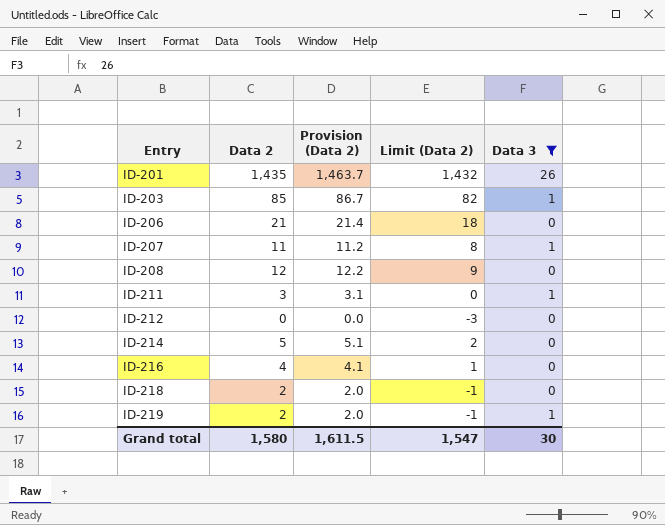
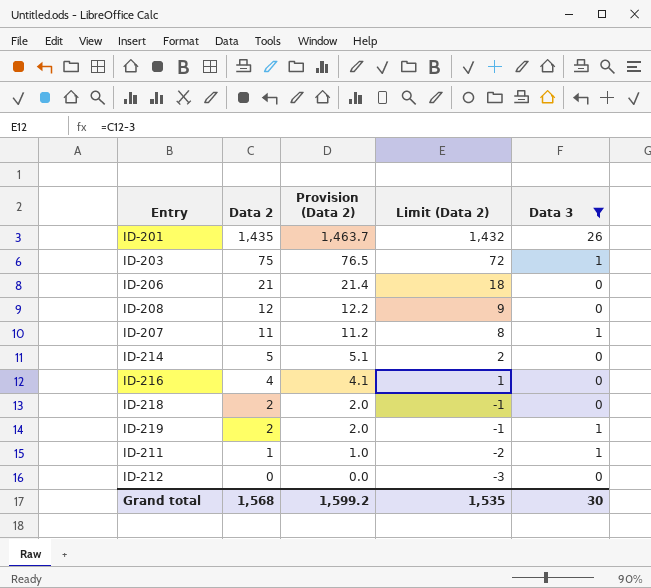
row order: Entry ascending -> Data 2 descending
ID-203 | Data 2: 85 -> 75
ID-203 | Provision (Data 2): 86.7 -> 76.5
ID-203 | Limit (Data 2): 82 -> 72
ID-211 | Data 2: 3 -> 1
ID-211 | Provision (Data 2): 3.1 -> 1.0
ID-211 | Limit (Data 2): 0 -> -2
Grand total | Data 2: 1,580 -> 1,568
Grand total | Provision (Data 2): 1,611.5 -> 1,599.2
Grand total | Limit (Data 2): 1,547 -> 1,535

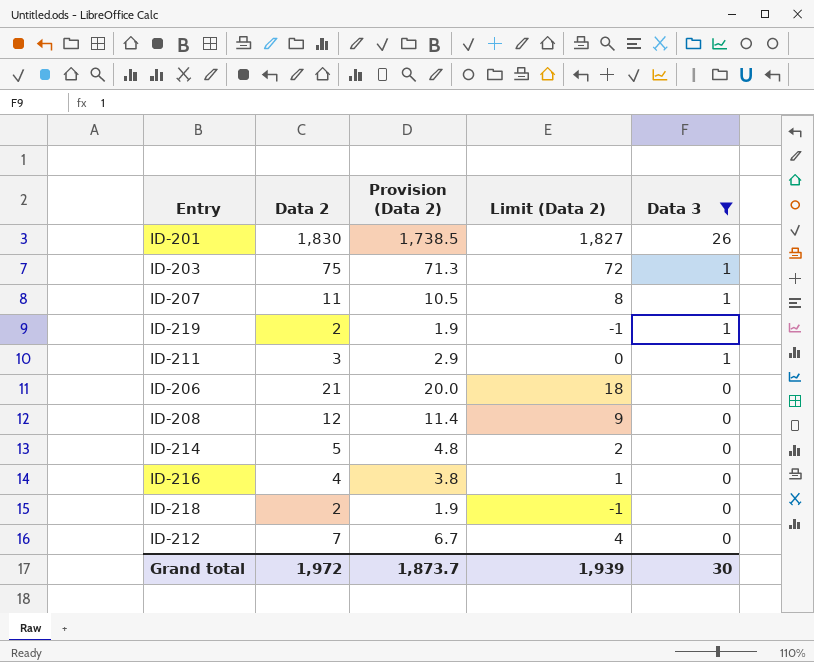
row order: Data 2 descending -> Data 3 descending
column Provision (Data 2) | formula: [Data 2] * 1.02 -> [Data 2] * 0.95
ID-201 | Data 2: 1,435 -> 1,830
ID-201 | Limit (Data 2): 1,432 -> 1,827
ID-211 | Data 2: 1 -> 3
ID-211 | Limit (Data 2): -2 -> 0
ID-212 | Data 2: 0 -> 7
ID-212 | Limit (Data 2): -3 -> 4
Grand total | Data 2: 1,568 -> 1,972
Grand total | Provision (Data 2): 1,599.2 -> 1,873.7
Grand total | Limit (Data 2): 1,535 -> 1,939

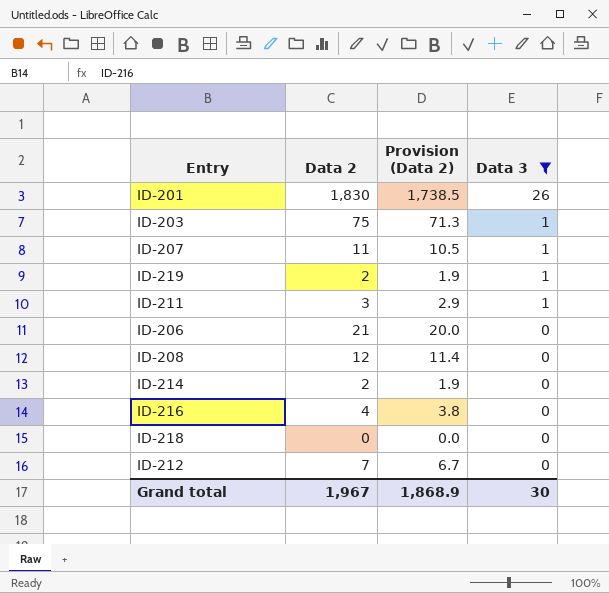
column Limit (Data 2) | formula: [Data 2] - 3 -> none
ID-214 | Data 2: 5 -> 2
ID-214 | Provision (Data 2): 4.8 -> 1.9
ID-218 | Data 2: 2 -> 0
ID-218 | Provision (Data 2): 1.9 -> 0.0
Grand total | Data 2: 1,972 -> 1,967
Grand total | Provision (Data 2): 1,873.7 -> 1,868.9

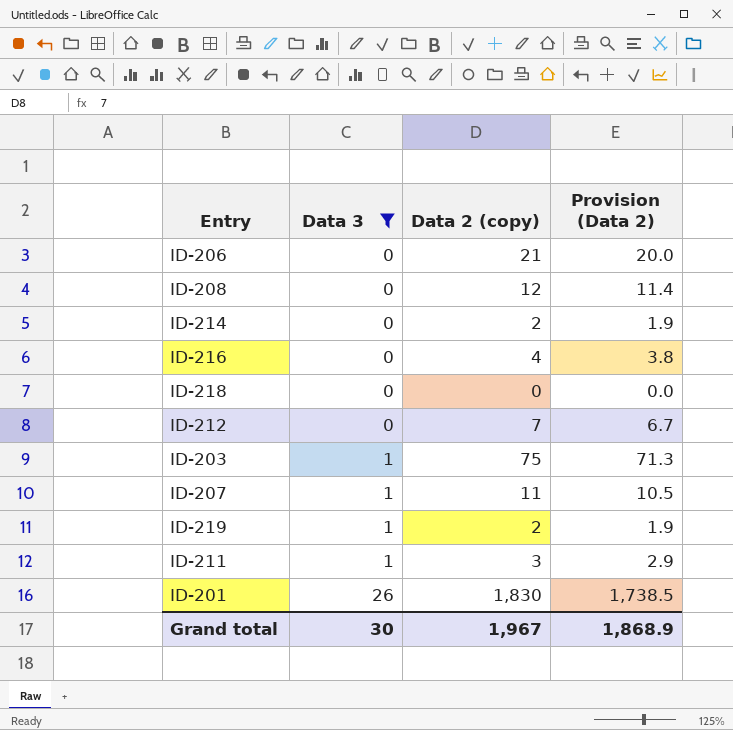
row order: Data 3 descending -> Data 3 ascending
column Data 3 | position: 4 -> 2
column name: Data 2 -> Data 2 (copy)

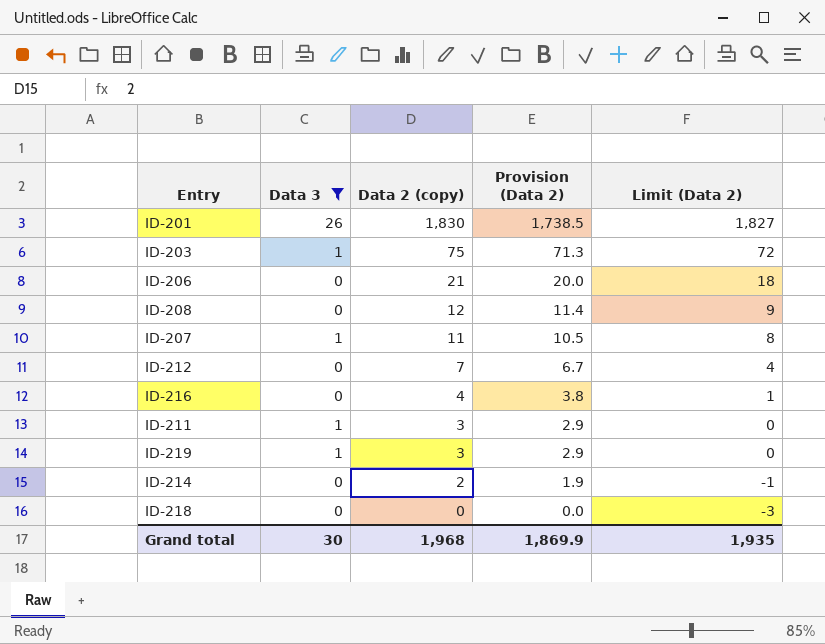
row order: Data 3 ascending -> Data 2 (copy) descending
column Limit (Data 2) | formula: none -> [Data 2 (copy)] - 3
ID-219 | Data 2 (copy): 2 -> 3
ID-219 | Provision (Data 2): 1.9 -> 2.9
Grand total | Data 2 (copy): 1,967 -> 1,968
Grand total | Provision (Data 2): 1,868.9 -> 1,869.9

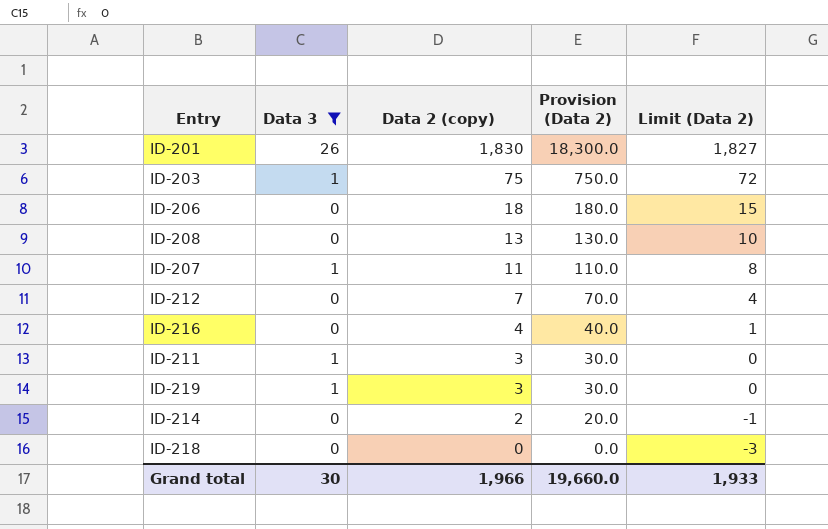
column Provision (Data 2) | formula: [Data 2 (copy)] * 0.95 -> [Data 2 (copy)] * 10
ID-206 | Data 2 (copy): 21 -> 18
ID-206 | Limit (Data 2): 18 -> 15
ID-208 | Data 2 (copy): 12 -> 13
ID-208 | Limit (Data 2): 9 -> 10
Grand total | Data 2 (copy): 1,968 -> 1,966
Grand total | Provision (Data 2): 1,869.9 -> 19,660.0
Grand total | Limit (Data 2): 1,935 -> 1,933

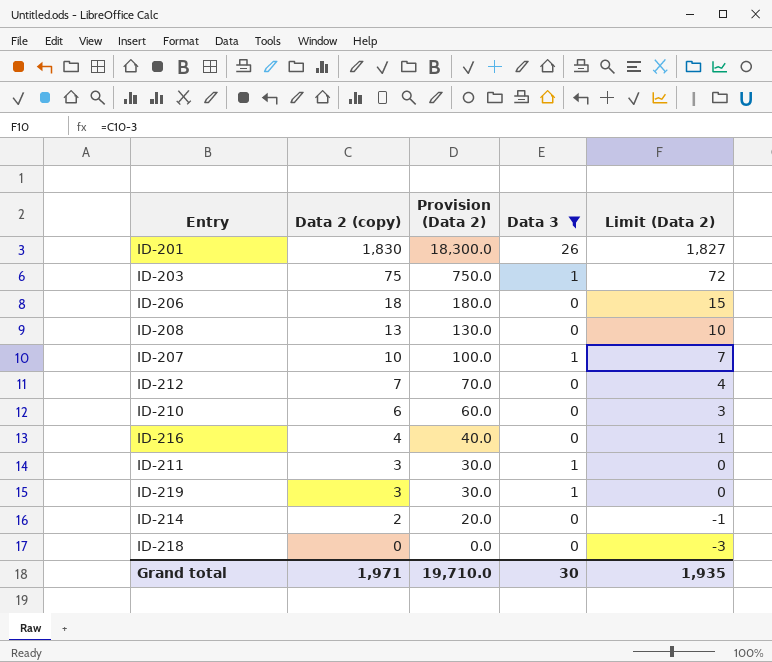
column Data 3 | position: 2 -> 4
ID-207 | Data 2 (copy): 11 -> 10
ID-207 | Provision (Data 2): 110.0 -> 100.0
ID-207 | Limit (Data 2): 8 -> 7
row ID-210: none -> 6 | 60.0 | 0 | 3
Grand total | Data 2 (copy): 1,966 -> 1,971
Grand total | Provision (Data 2): 19,660.0 -> 19,710.0
Grand total | Limit (Data 2): 1,933 -> 1,935

